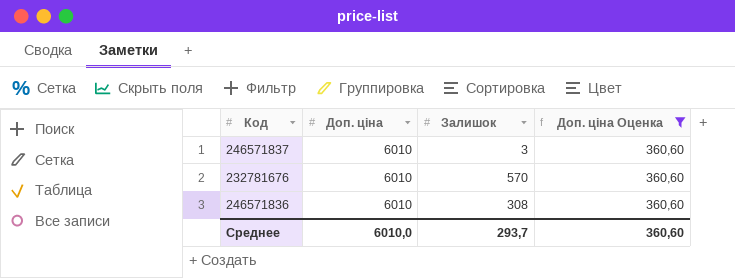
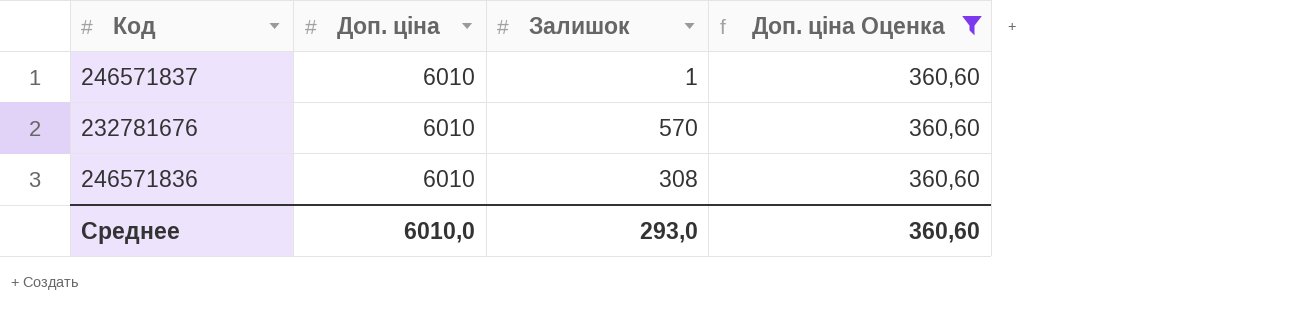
246571837 | Залишок: 3 -> 1
Среднее | Залишок: 293,7 -> 293,0

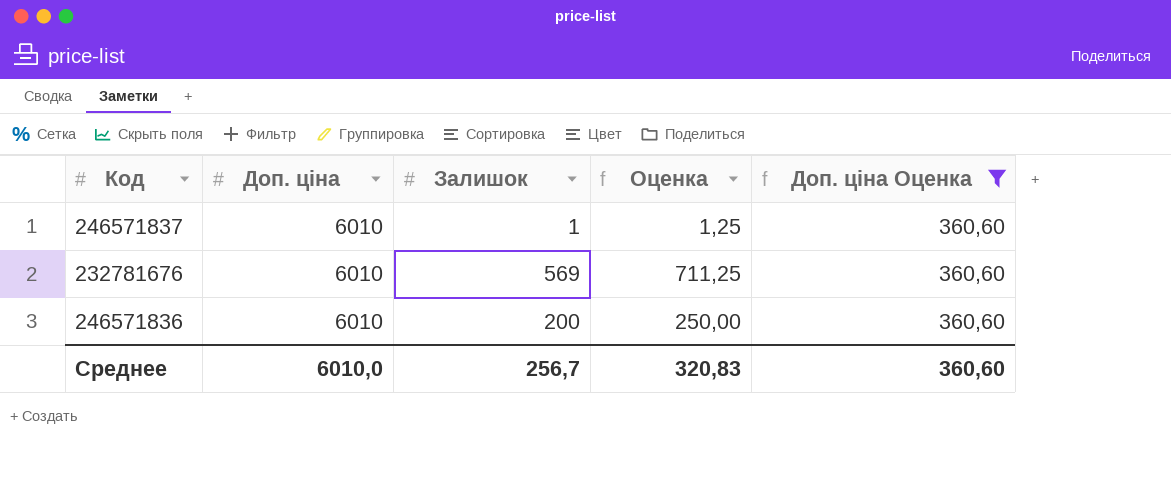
column Оценка | formula: none -> [Залишок] * 1,25
232781676 | Залишок: 570 -> 569
246571836 | Залишок: 308 -> 200
Среднее | Залишок: 293,0 -> 256,7

